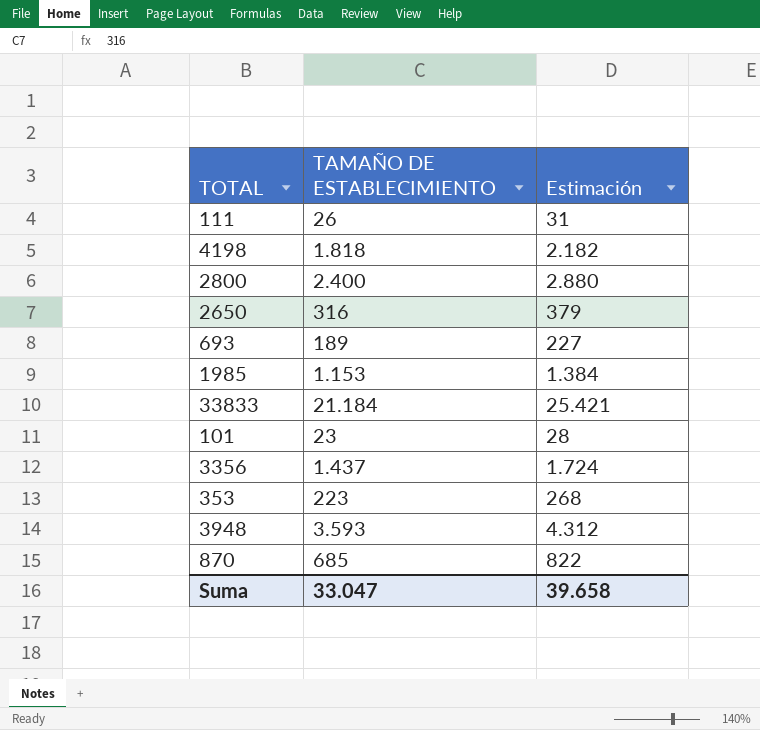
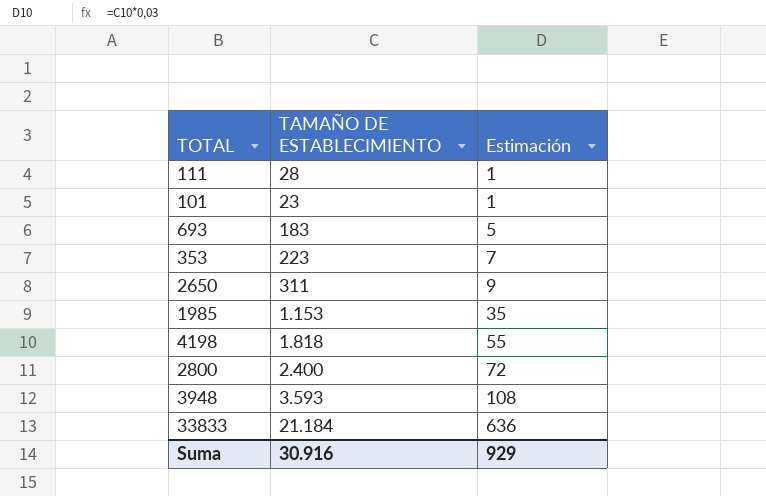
row order: none -> Estimación ascending
column Estimación | formula: [TAMAÑO DE ESTABLECIMIENTO] * 1,2 -> [TAMAÑO DE ESTABLECIMIENTO] * 0,03
row 3356: 1.437 | 1.724 -> none
row 870: 685 | 822 -> none
111 | TAMAÑO DE ESTABLECIMIENTO: 26 -> 28
693 | TAMAÑO DE ESTABLECIMIENTO: 189 -> 183
2650 | TAMAÑO DE ESTABLECIMIENTO: 316 -> 311
Suma | TAMAÑO DE ESTABLECIMIENTO: 33.047 -> 30.916
Suma | Estimación: 39.658 -> 929

